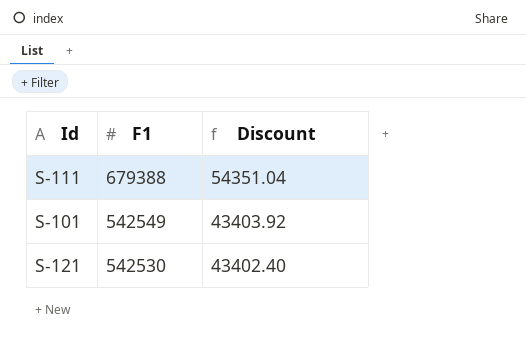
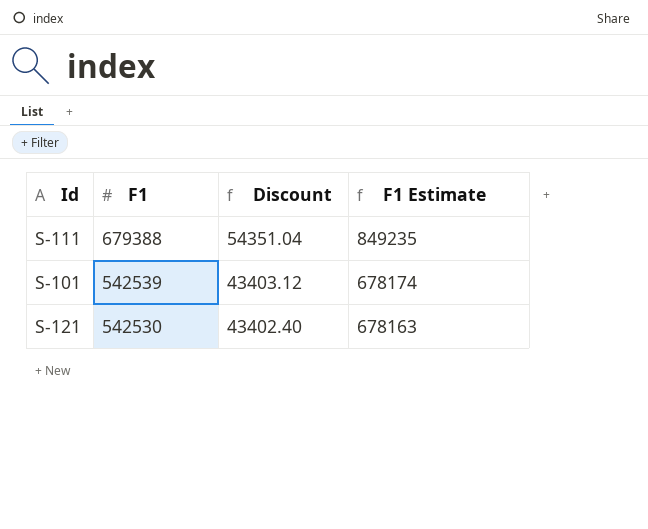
column F1 Estimate | formula: none -> [F1] * 1.25
S-101 | F1: 542549 -> 542539
S-101 | Discount: 43403.92 -> 43403.12

